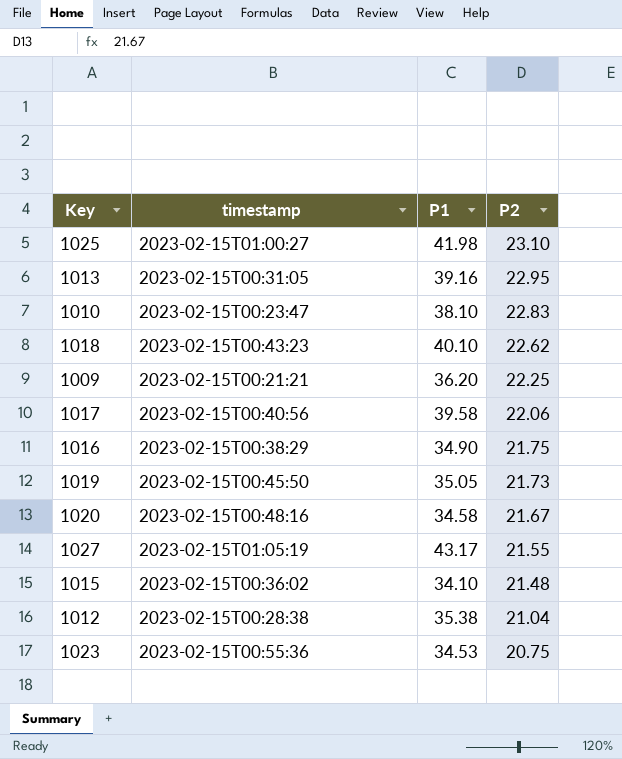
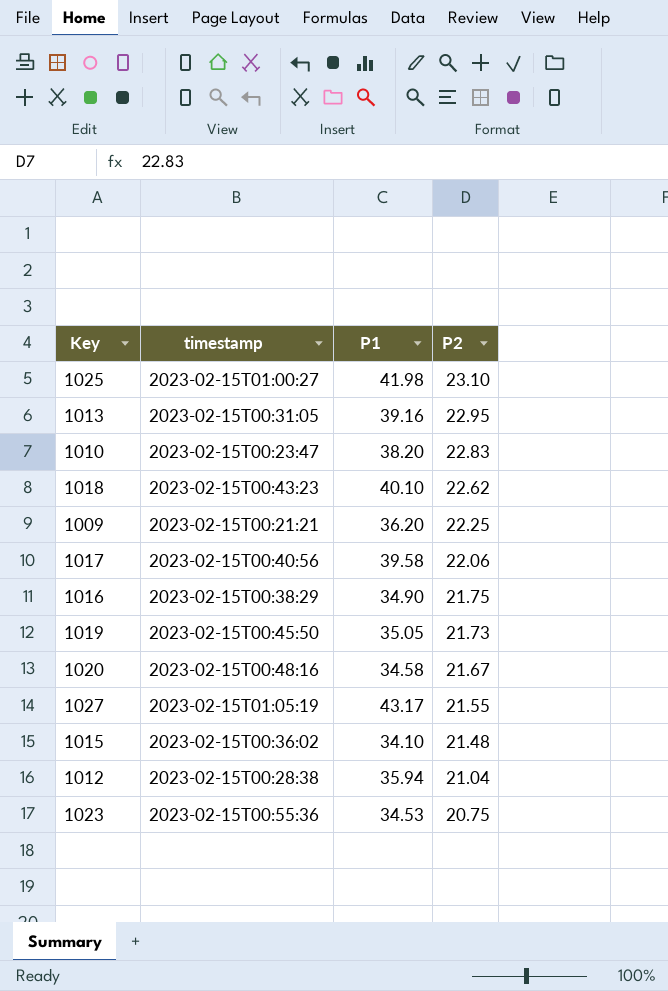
1010 | P1: 38.10 -> 38.20
1012 | P1: 35.38 -> 35.94

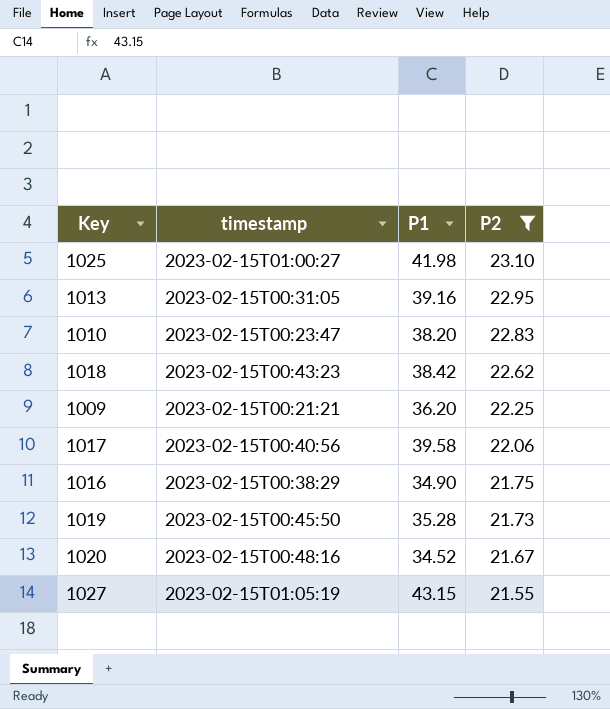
filter: none -> P2 >= 21.55
1018 | P1: 40.10 -> 38.42
1019 | P1: 35.05 -> 35.28
1020 | P1: 34.58 -> 34.52
1027 | P1: 43.17 -> 43.15

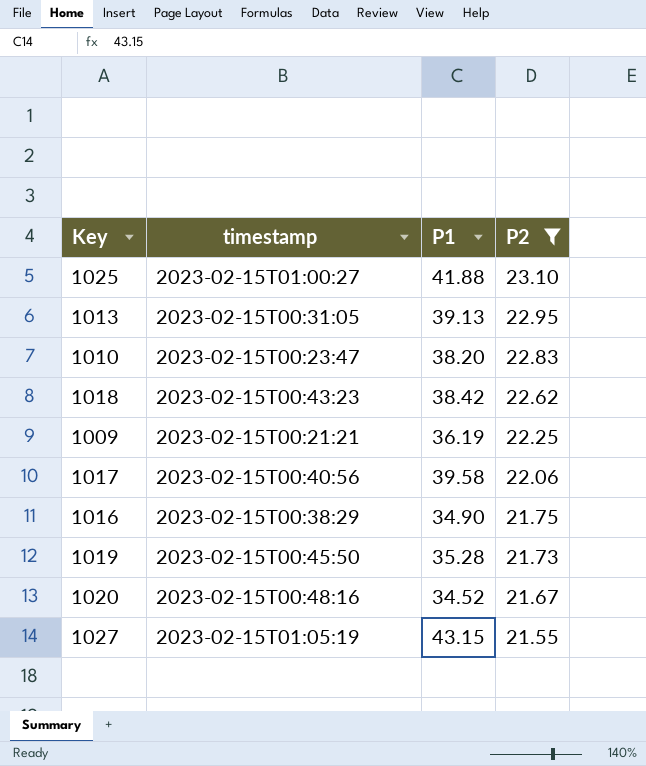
1025 | P1: 41.98 -> 41.88
1013 | P1: 39.16 -> 39.13
1009 | P1: 36.20 -> 36.19

